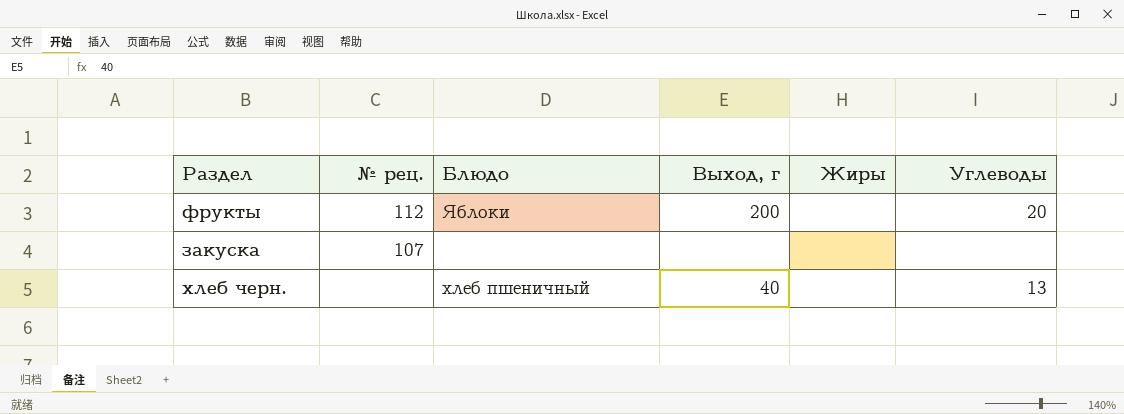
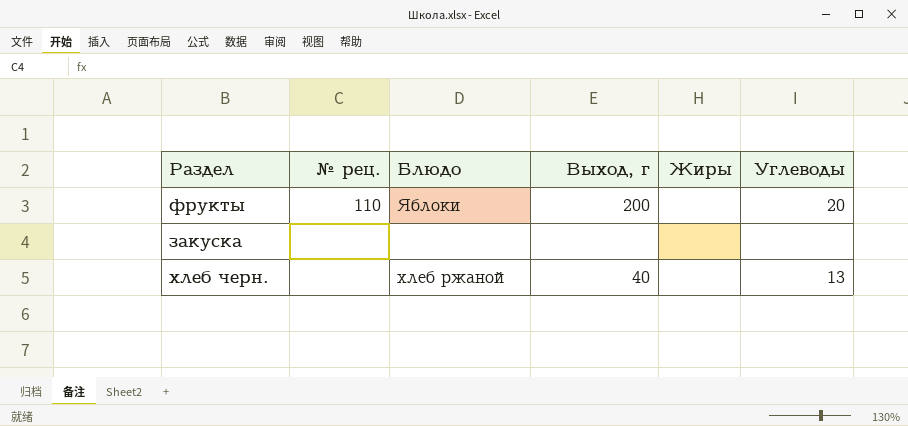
фрукты | № рец.: 112 -> 110
закуска | № рец.: 107 -> none
хлеб черн. | Блюдо: хлеб пшеничный -> хлеб ржаной

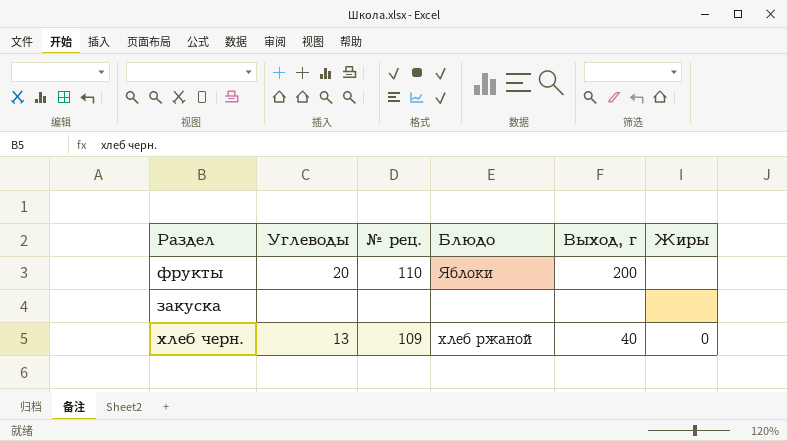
column Углеводы | position: 6 -> 2
хлеб черн. | № рец.: none -> 109
хлеб черн. | Жиры: none -> 0

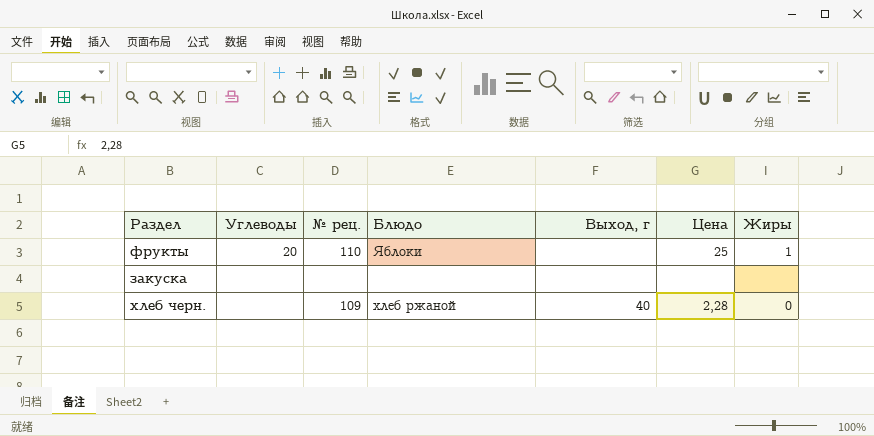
column Цена | position: none -> 6
фрукты | Выход, г: 200 -> none
фрукты | Жиры: none -> 1
хлеб черн. | Углеводы: 13 -> none

